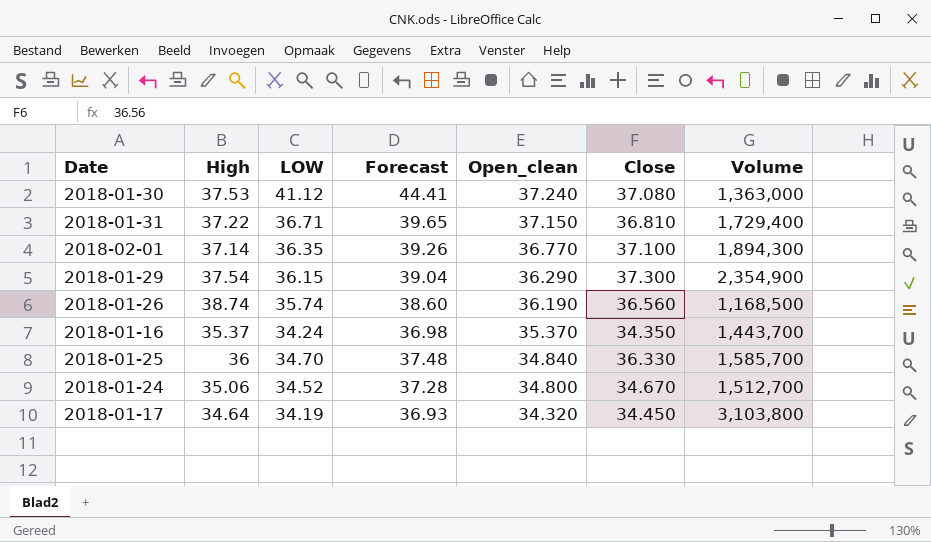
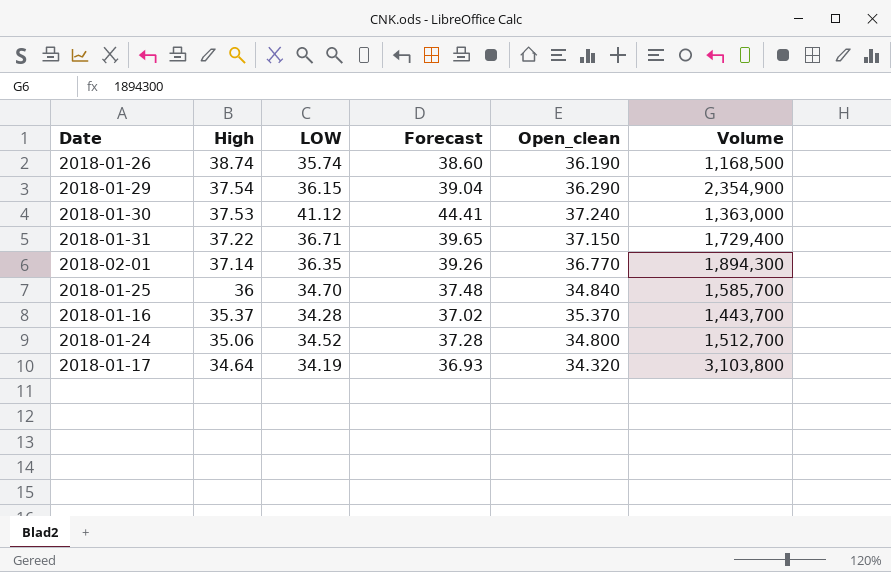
row order: Open_clean descending -> High descending
column Close | position: 6 -> none
2018-01-16 | LOW: 34.24 -> 34.28
2018-01-16 | Forecast: 36.98 -> 37.02

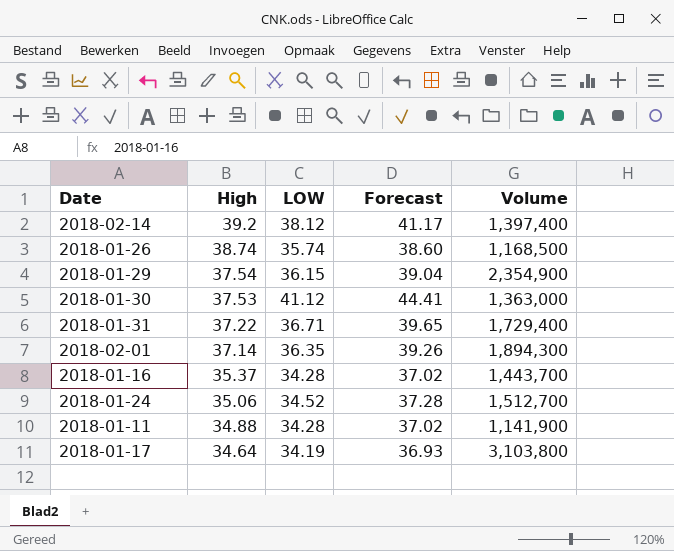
column Open_clean | position: 5 -> none
row 2018-01-25: 36 | 34.70 | 37.48 | 34.840 | 1,585,700 -> none
row 2018-02-14: none -> 39.2 | 38.12 | 41.17 | 1,397,400
row 2018-01-11: none -> 34.88 | 34.28 | 37.02 | 1,141,900

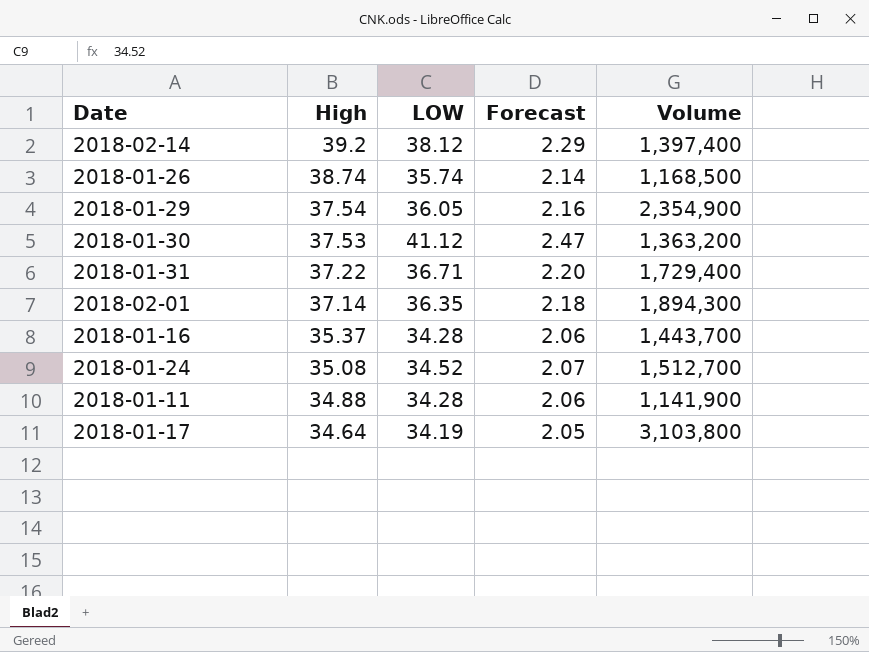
column Forecast | formula: [LOW] * 1.08 -> [LOW] * 0.06
2018-01-29 | LOW: 36.15 -> 36.05
2018-01-30 | Volume: 1,363,000 -> 1,363,200
2018-01-24 | High: 35.06 -> 35.08

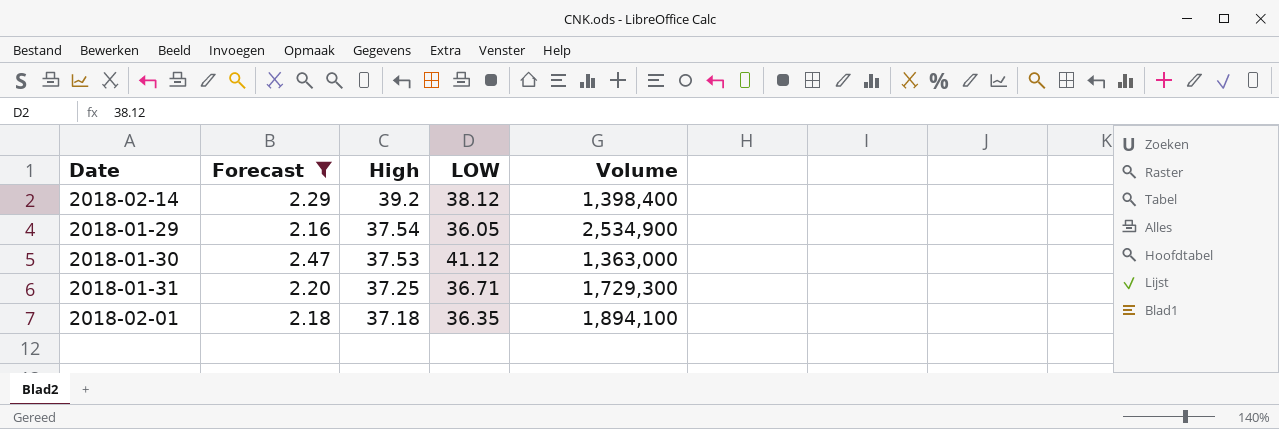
filter: none -> Forecast >= 2.16
column Forecast | position: 4 -> 2
2018-02-14 | Volume: 1,397,400 -> 1,398,400
2018-01-29 | Volume: 2,354,900 -> 2,534,900
2018-01-30 | Volume: 1,363,200 -> 1,363,000
2018-01-31 | High: 37.22 -> 37.25
2018-01-31 | Volume: 1,729,400 -> 1,729,300
2018-02-01 | High: 37.14 -> 37.18
2018-02-01 | Volume: 1,894,300 -> 1,894,100

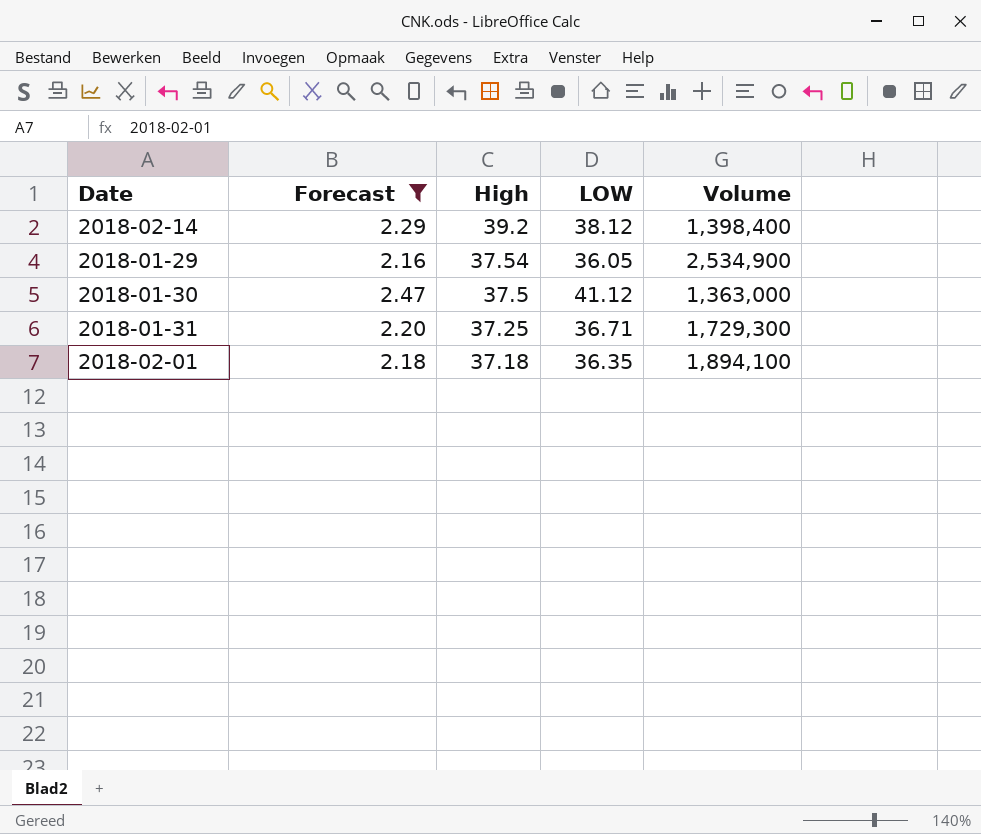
2018-01-30 | High: 37.53 -> 37.5

